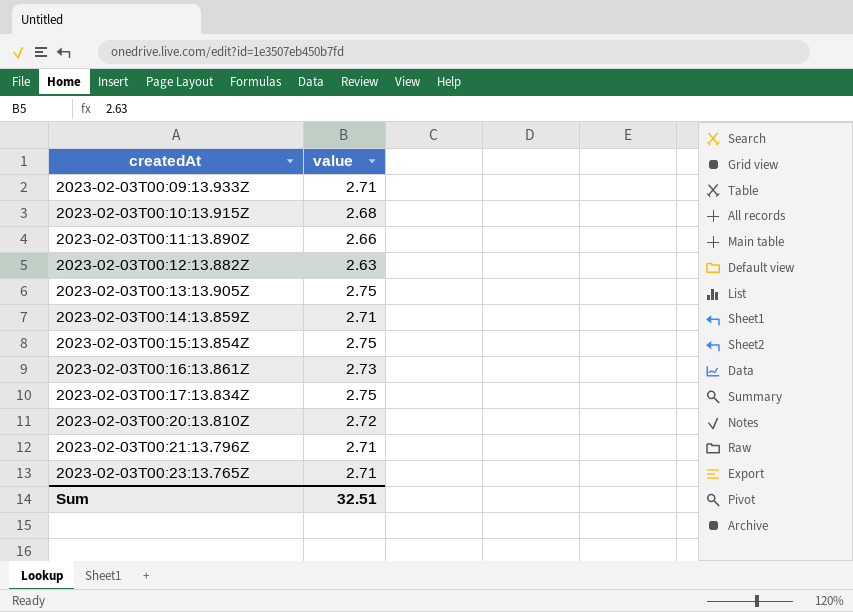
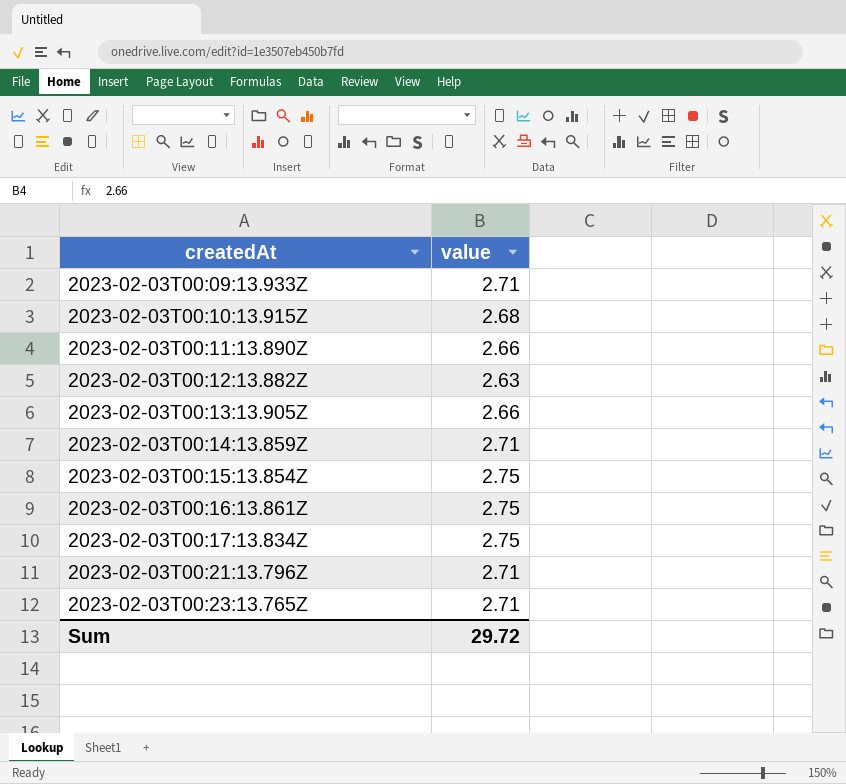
row 2023-02-03T00:20:13.810Z: 2.72 -> none
2023-02-03T00:13:13.905Z | value: 2.75 -> 2.66
2023-02-03T00:16:13.861Z | value: 2.73 -> 2.75
Sum | value: 32.51 -> 29.72

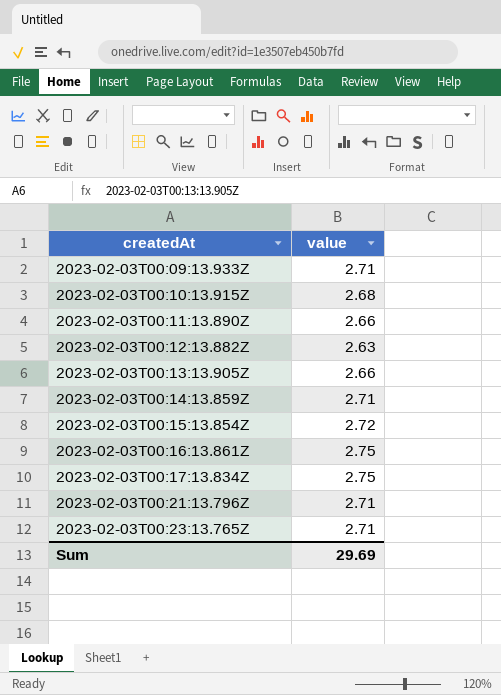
2023-02-03T00:15:13.854Z | value: 2.75 -> 2.72
Sum | value: 29.72 -> 29.69

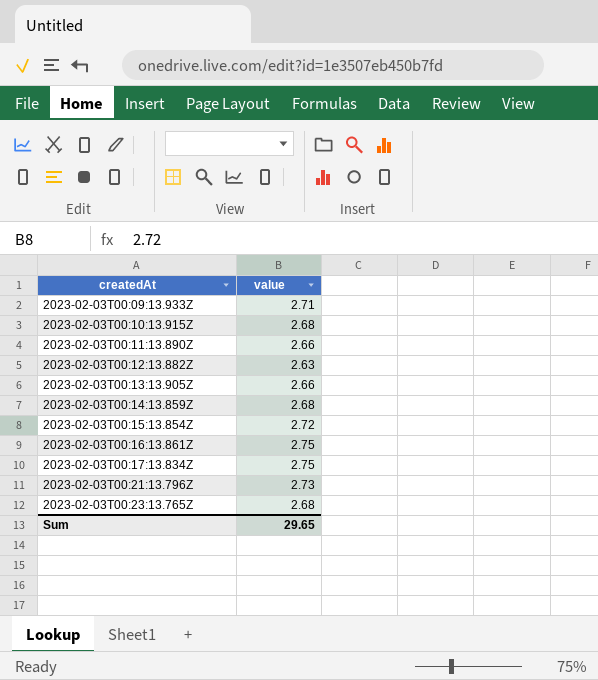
2023-02-03T00:14:13.859Z | value: 2.71 -> 2.68
2023-02-03T00:21:13.796Z | value: 2.71 -> 2.73
2023-02-03T00:23:13.765Z | value: 2.71 -> 2.68
Sum | value: 29.69 -> 29.65

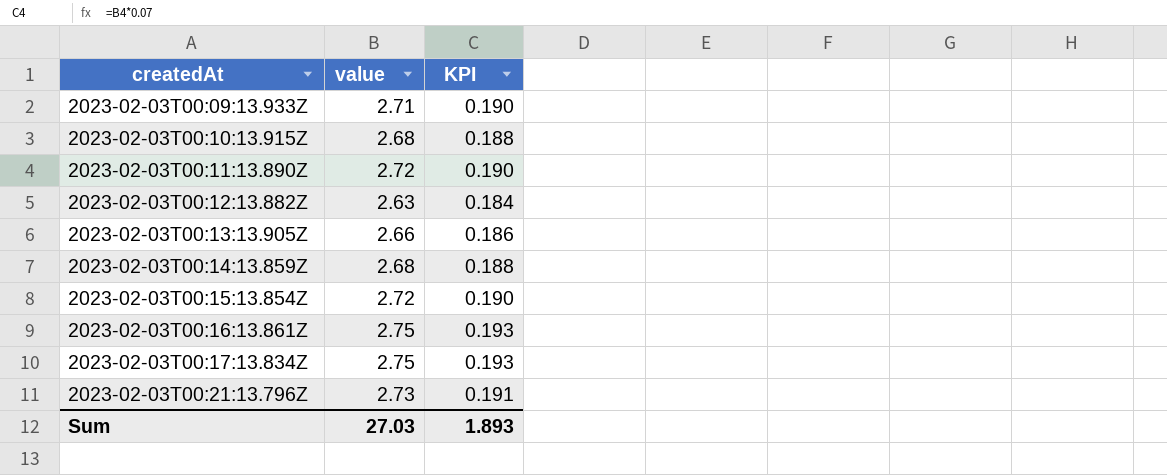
column KPI | formula: none -> [value] * 0.07
row 2023-02-03T00:23:13.765Z: 2.68 -> none
2023-02-03T00:11:13.890Z | value: 2.66 -> 2.72
Sum | value: 29.65 -> 27.03

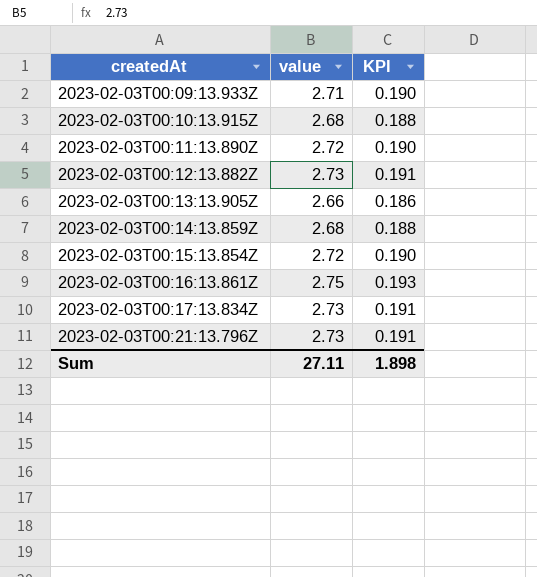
2023-02-03T00:12:13.882Z | value: 2.63 -> 2.73
2023-02-03T00:12:13.882Z | KPI: 0.184 -> 0.191
2023-02-03T00:17:13.834Z | value: 2.75 -> 2.73
2023-02-03T00:17:13.834Z | KPI: 0.193 -> 0.191
Sum | value: 27.03 -> 27.11
Sum | KPI: 1.893 -> 1.898

